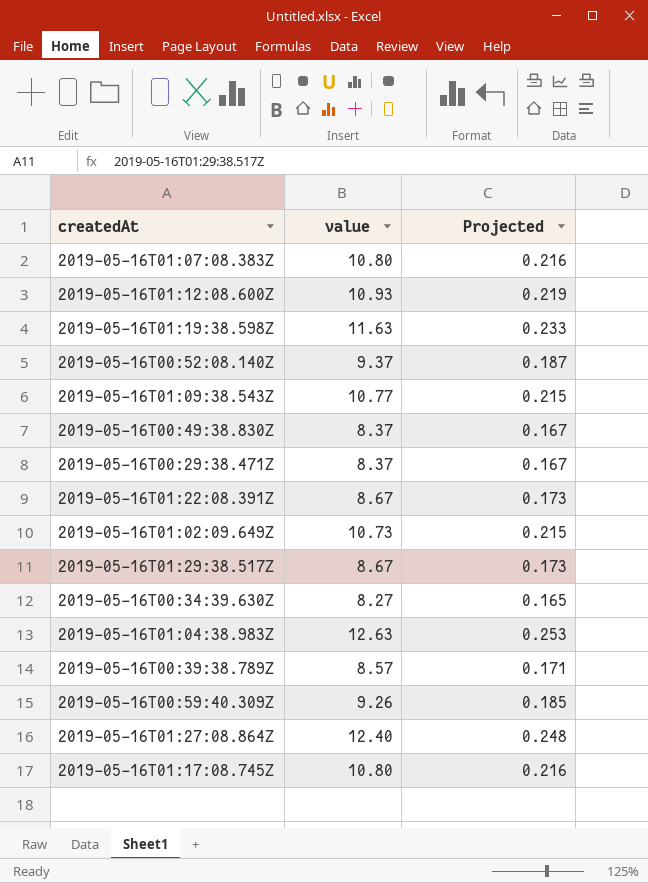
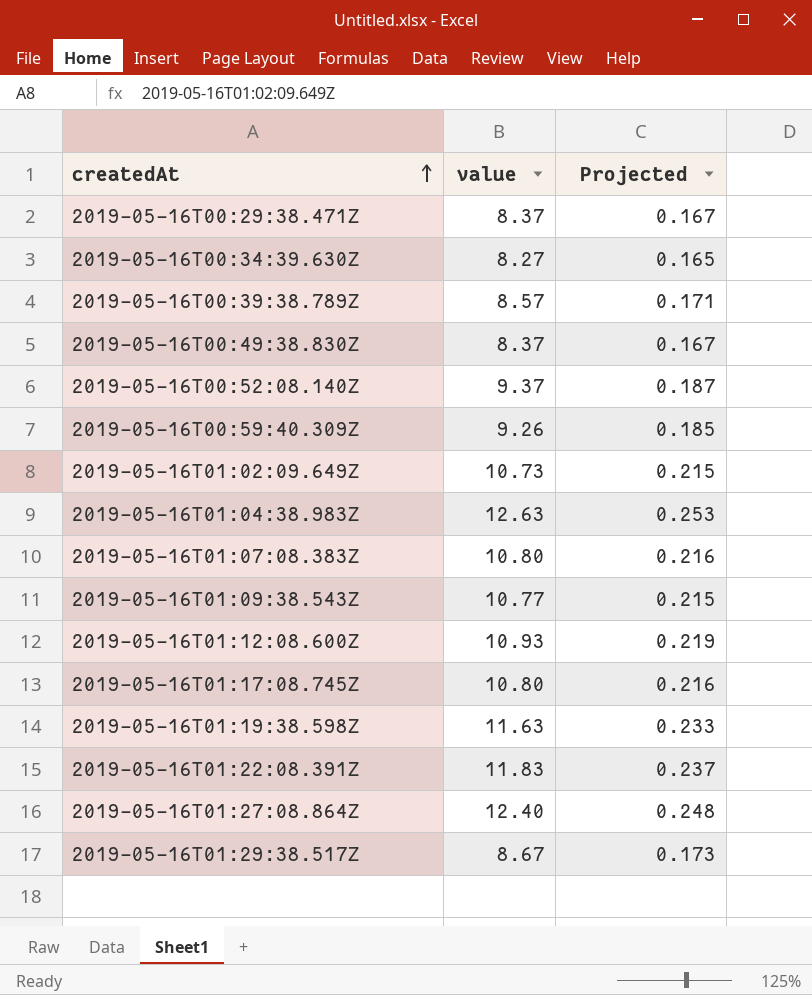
row order: none -> createdAt ascending
2019-05-16T01:22:08.391Z | value: 8.67 -> 11.83
2019-05-16T01:22:08.391Z | Projected: 0.173 -> 0.237

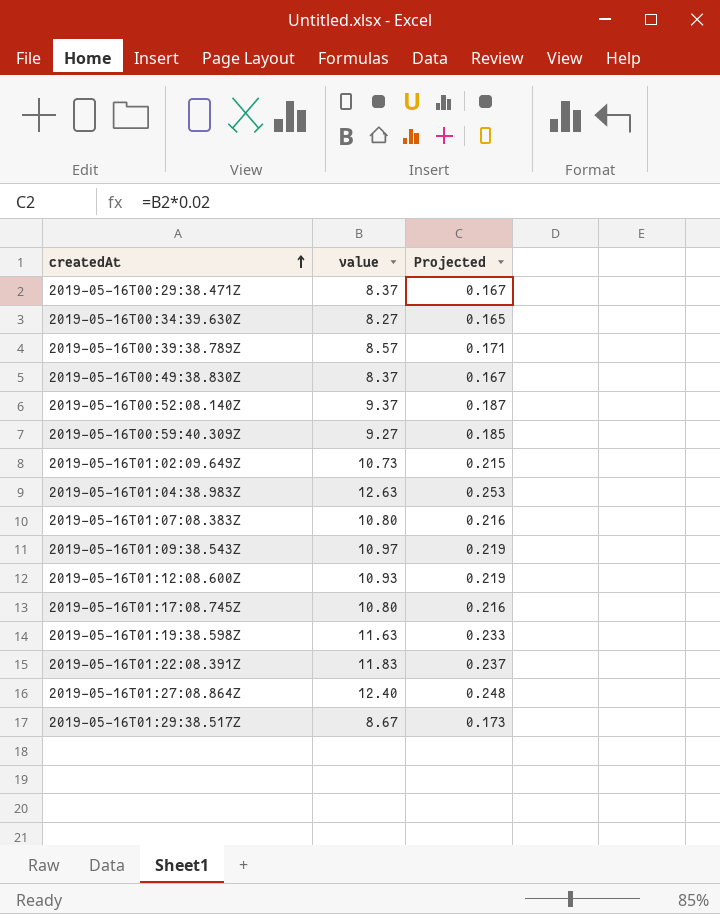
2019-05-16T00:59:40.309Z | value: 9.26 -> 9.27
2019-05-16T01:09:38.543Z | value: 10.77 -> 10.97
2019-05-16T01:09:38.543Z | Projected: 0.215 -> 0.219

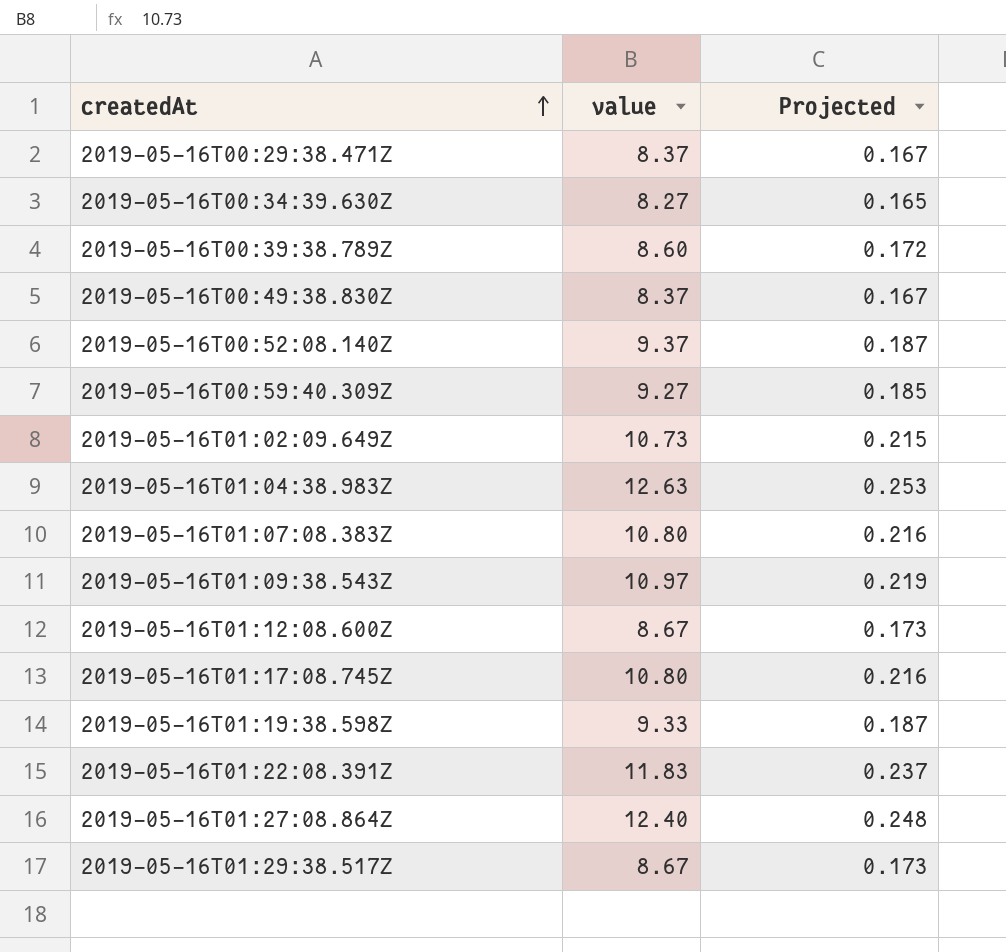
2019-05-16T00:39:38.789Z | value: 8.57 -> 8.60
2019-05-16T00:39:38.789Z | Projected: 0.171 -> 0.172
2019-05-16T01:12:08.600Z | value: 10.93 -> 8.67
2019-05-16T01:12:08.600Z | Projected: 0.219 -> 0.173
2019-05-16T01:19:38.598Z | value: 11.63 -> 9.33
2019-05-16T01:19:38.598Z | Projected: 0.233 -> 0.187

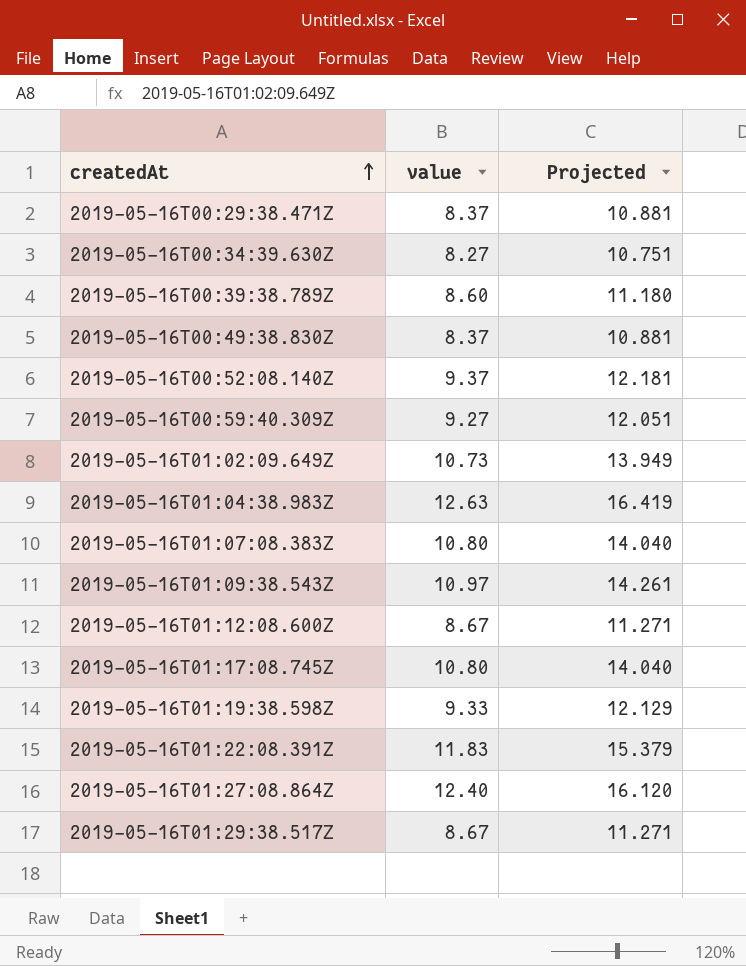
column Projected | formula: [value] * 0.02 -> [value] * 1.3

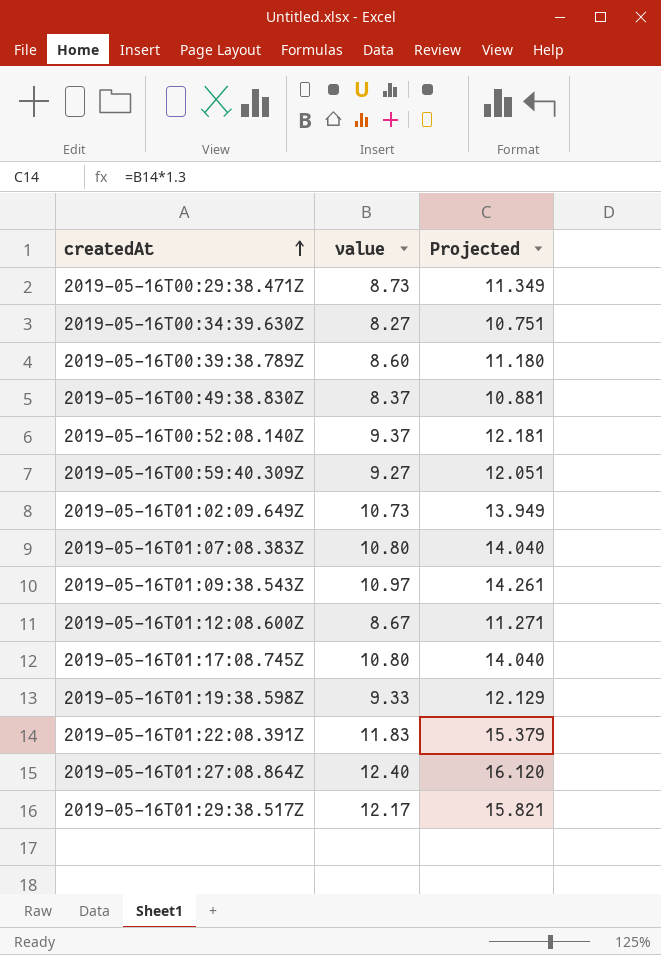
row 2019-05-16T01:04:38.983Z: 12.63 | 16.419 -> none
2019-05-16T00:29:38.471Z | value: 8.37 -> 8.73
2019-05-16T00:29:38.471Z | Projected: 10.881 -> 11.349
2019-05-16T01:29:38.517Z | value: 8.67 -> 12.17
2019-05-16T01:29:38.517Z | Projected: 11.271 -> 15.821

